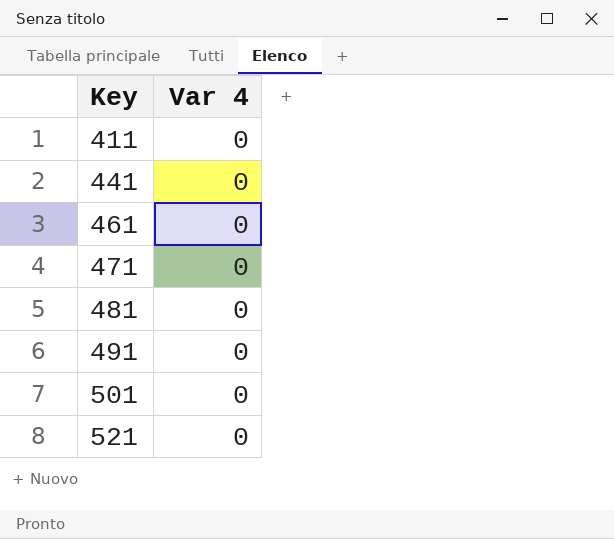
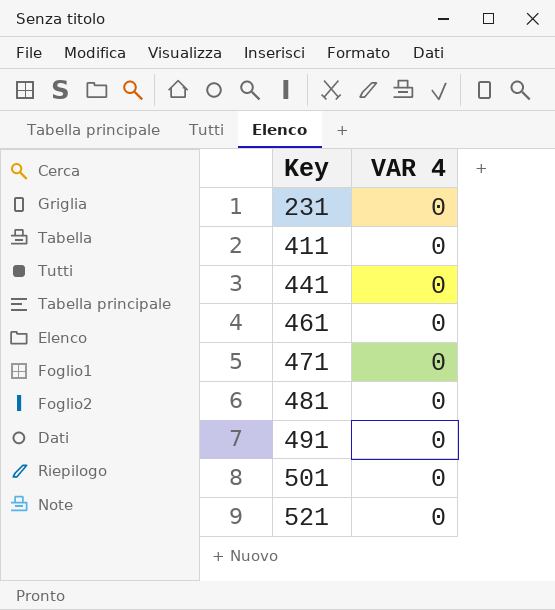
column name: Var 4 -> VAR 4
row 231: none -> 0

